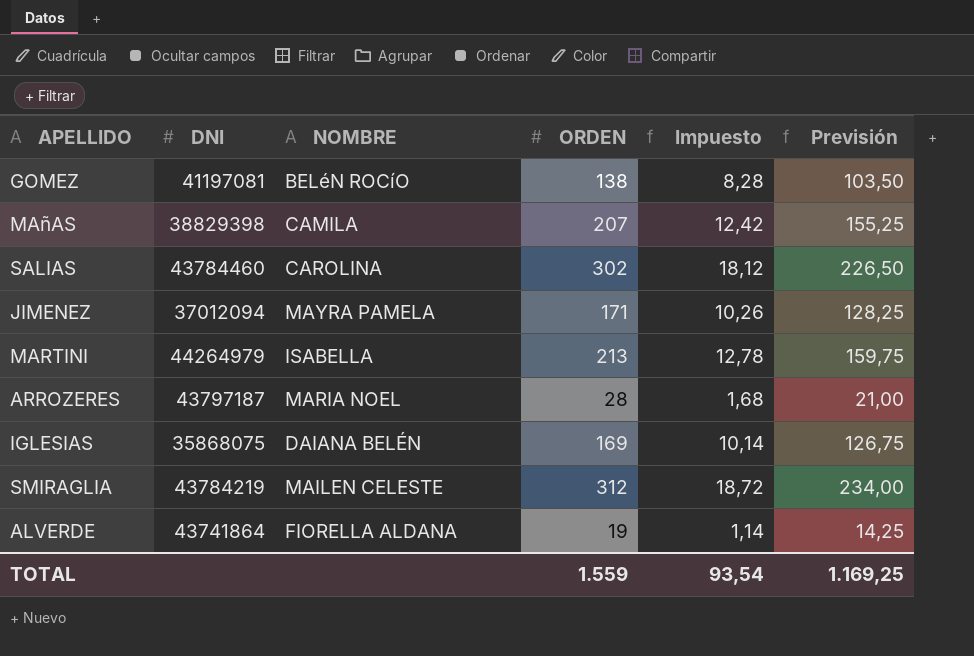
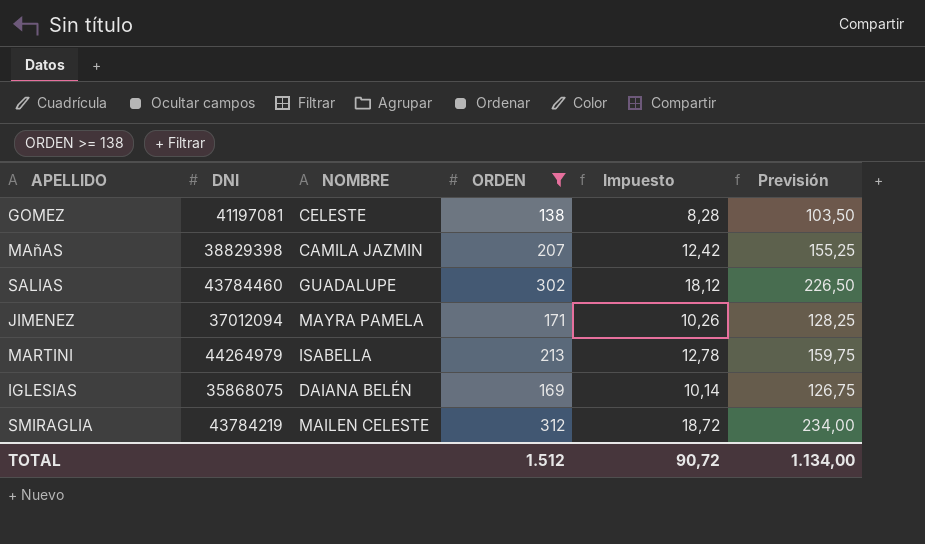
filter: none -> ORDEN >= 138
GOMEZ | NOMBRE: BELéN ROCíO -> CELESTE
MAñAS | NOMBRE: CAMILA -> CAMILA JAZMIN
SALIAS | NOMBRE: CAROLINA -> GUADALUPE
TOTAL | ORDEN: 1.559 -> 1.512
TOTAL | Impuesto: 93,54 -> 90,72
TOTAL | Previsión: 1.169,25 -> 1.134,00

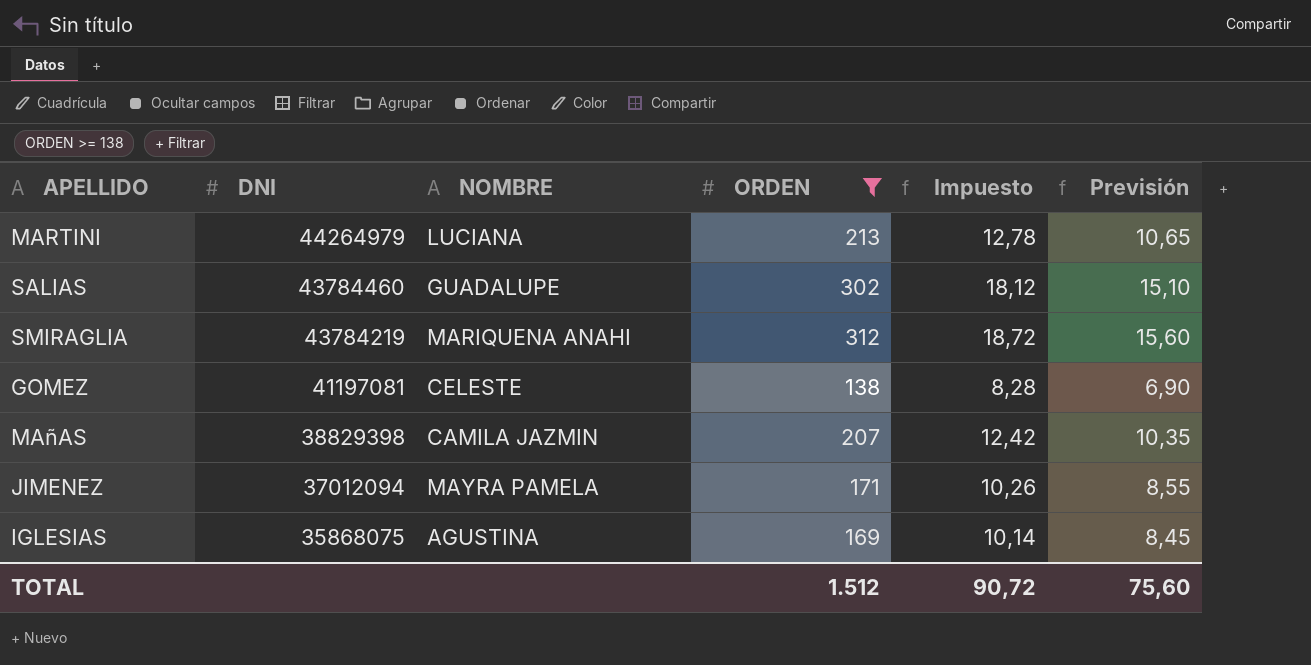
row order: none -> DNI descending
column Previsión | formula: [ORDEN] * 0,75 -> [ORDEN] * 0,05
MARTINI | NOMBRE: ISABELLA -> LUCIANA
SMIRAGLIA | NOMBRE: MAILEN CELESTE -> MARIQUENA ANAHI
IGLESIAS | NOMBRE: DAIANA BELÉN -> AGUSTINA
TOTAL | Previsión: 1.134,00 -> 75,60

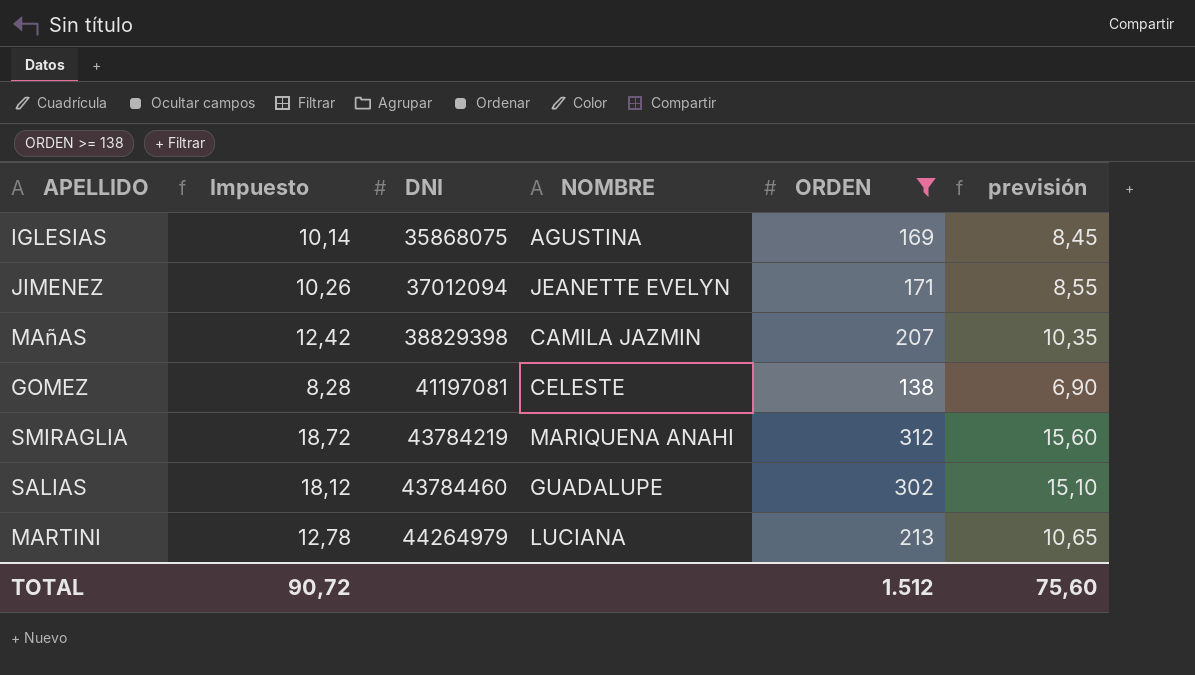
row order: DNI descending -> DNI ascending
column Impuesto | position: 5 -> 2
column name: Previsión -> previsión
JIMENEZ | NOMBRE: MAYRA PAMELA -> JEANETTE EVELYN

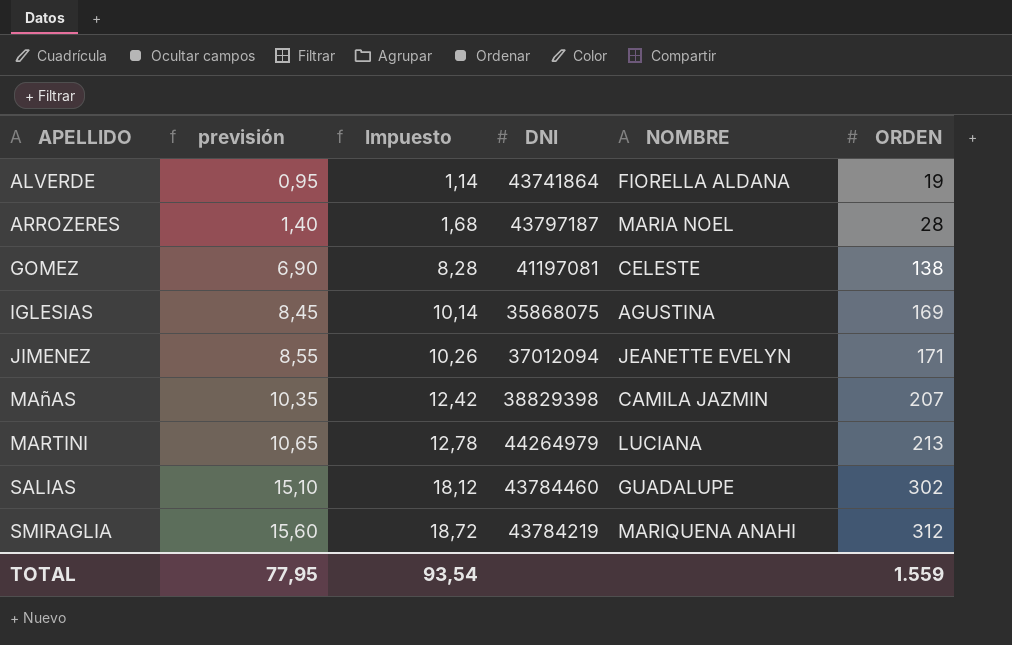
filter: ORDEN >= 138 -> none
row order: DNI ascending -> APELLIDO ascending
column previsión | position: 6 -> 2
TOTAL | previsión: 75,60 -> 77,95
TOTAL | Impuesto: 90,72 -> 93,54
TOTAL | ORDEN: 1.512 -> 1.559

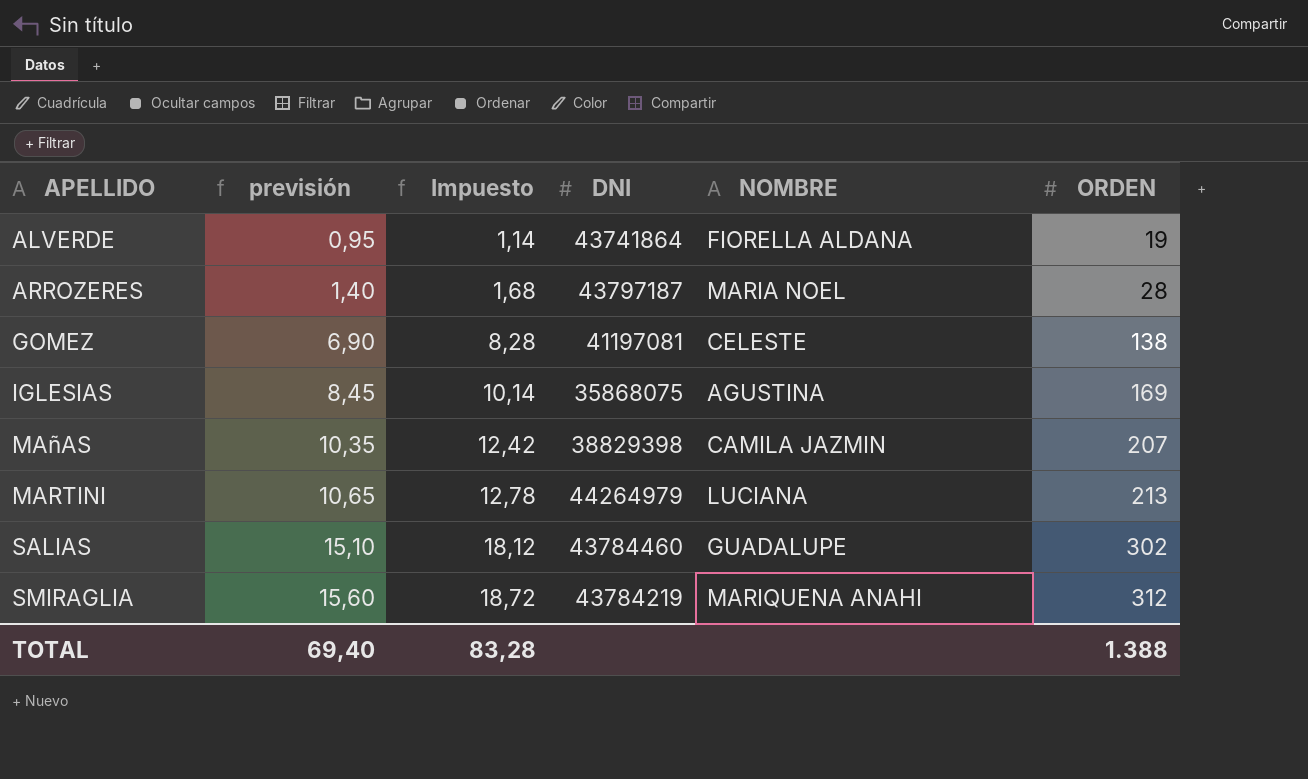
row JIMENEZ: 8,55 | 10,26 | 37012094 | JEANETTE EVELYN | 171 -> none
TOTAL | previsión: 77,95 -> 69,40
TOTAL | Impuesto: 93,54 -> 83,28
TOTAL | ORDEN: 1.559 -> 1.388

